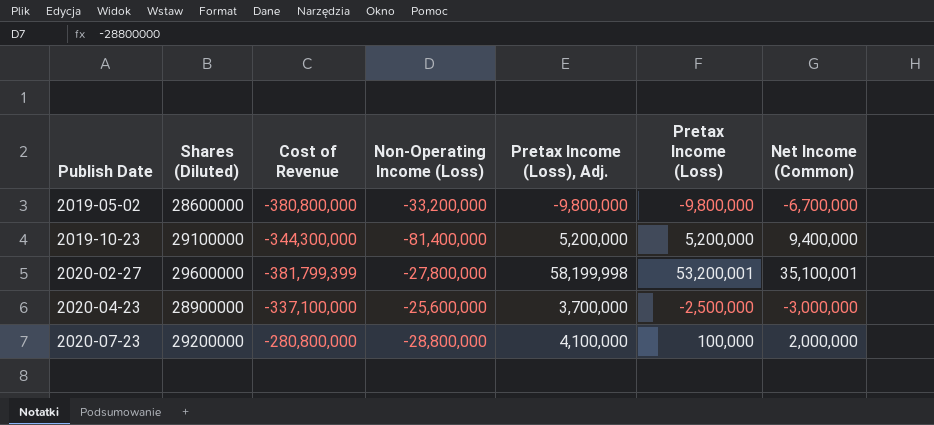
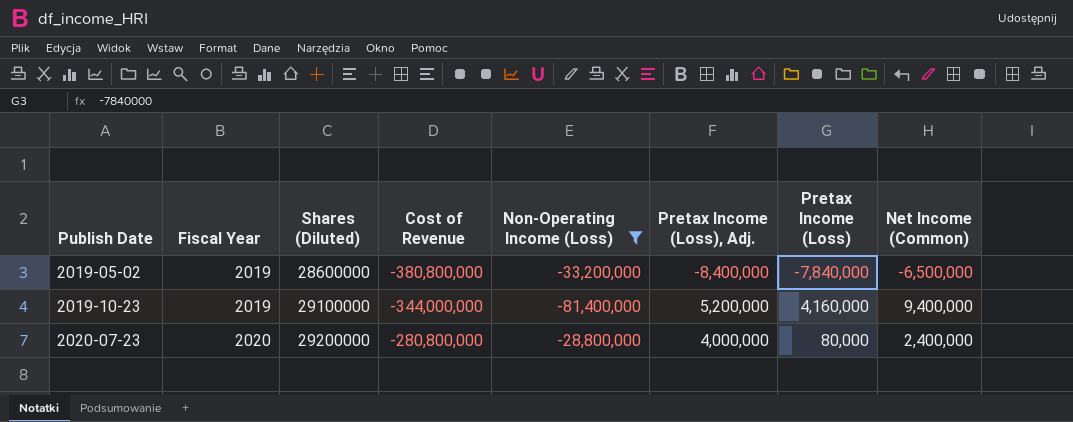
filter: none -> Non-Operating Income (Loss) <= -28,800,000
column Fiscal Year | position: none -> 2
2019-05-02 | Pretax Income (Loss), Adj.: -9,800,000 -> -8,400,000
2019-05-02 | Pretax Income (Loss): -9,800,000 -> -7,840,000
2019-05-02 | Net Income (Common): -6,700,000 -> -6,500,000
2019-10-23 | Cost of Revenue: -344,300,000 -> -344,000,000
2019-10-23 | Pretax Income (Loss): 5,200,000 -> 4,160,000
2020-07-23 | Pretax Income (Loss), Adj.: 4,100,000 -> 4,000,000
2020-07-23 | Pretax Income (Loss): 100,000 -> 80,000
2020-07-23 | Net Income (Common): 2,000,000 -> 2,400,000

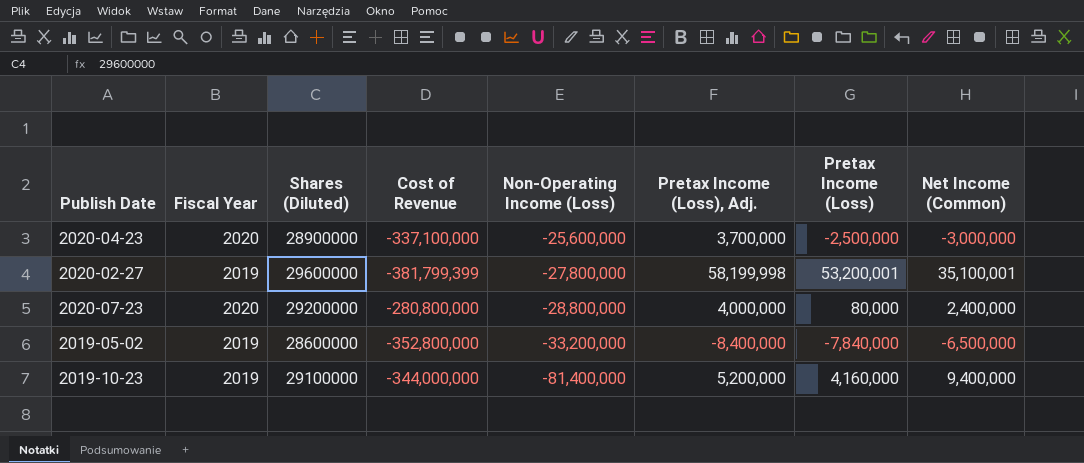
filter: Non-Operating Income (Loss) <= -28,800,000 -> none
row order: Publish Date ascending -> Non-Operating Income (Loss) descending
2019-05-02 | Cost of Revenue: -380,800,000 -> -352,800,000

